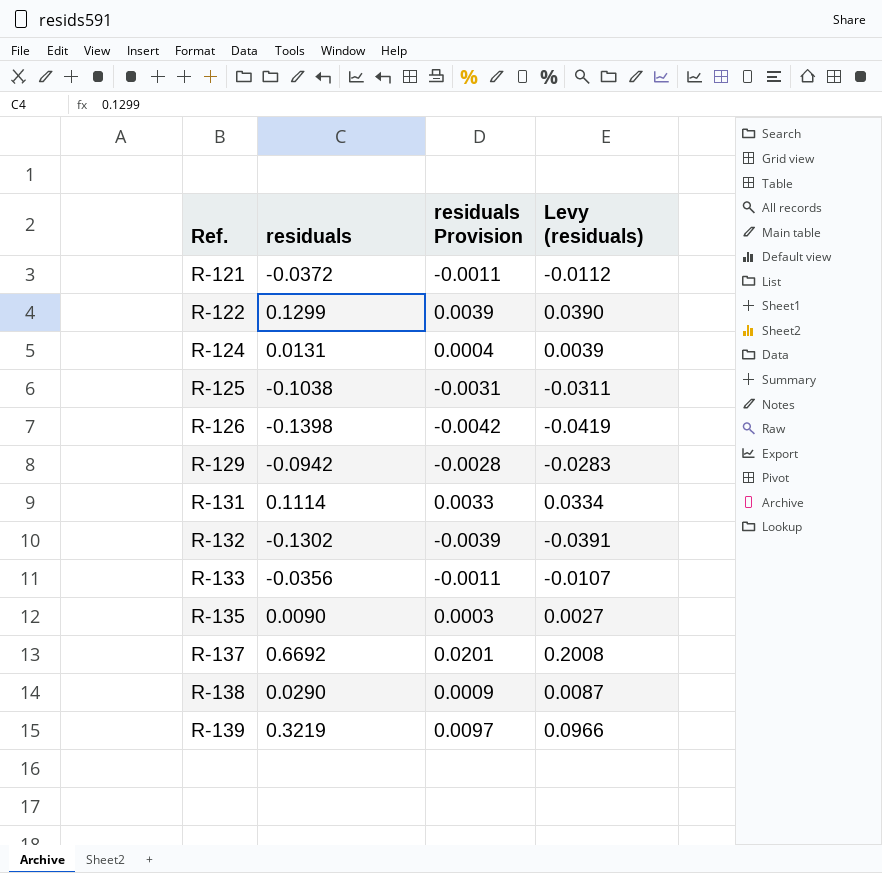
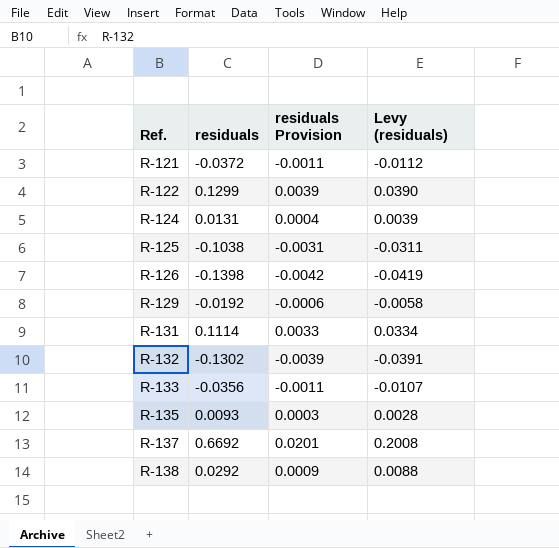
row R-139: 0.3219 | 0.0097 | 0.0966 -> none
R-129 | residuals: -0.0942 -> -0.0192
R-129 | residuals Provision: -0.0028 -> -0.0006
R-129 | Levy (residuals): -0.0283 -> -0.0058
R-135 | residuals: 0.0090 -> 0.0093
R-135 | Levy (residuals): 0.0027 -> 0.0028
R-138 | residuals: 0.0290 -> 0.0292
R-138 | Levy (residuals): 0.0087 -> 0.0088

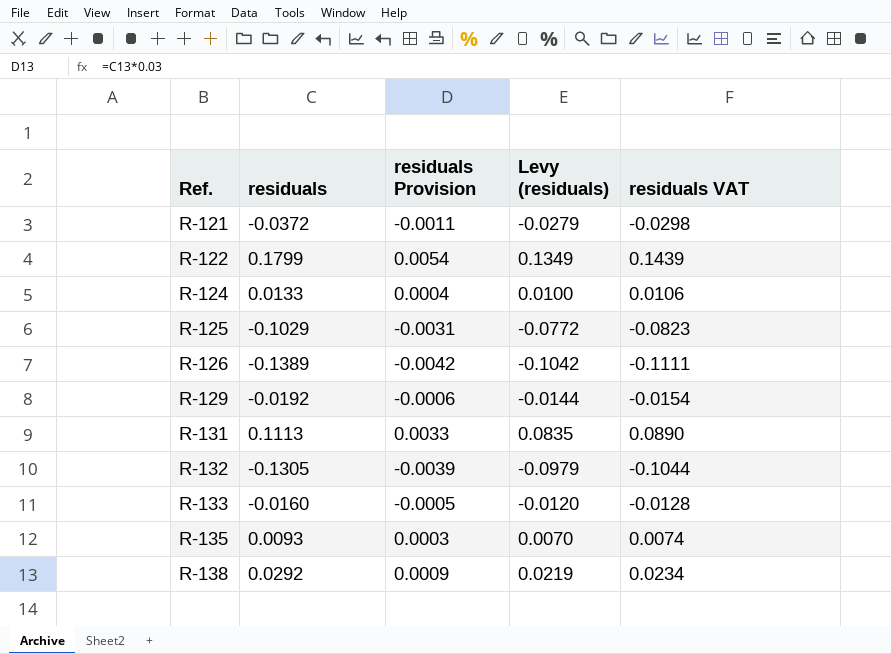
column Levy (residuals) | formula: [residuals] * 0.3 -> [residuals] * 0.75
column residuals VAT | formula: none -> [residuals] * 0.8
row R-137: 0.6692 | 0.0201 | 0.2008 -> none
R-122 | residuals: 0.1299 -> 0.1799
R-122 | residuals Provision: 0.0039 -> 0.0054
R-124 | residuals: 0.0131 -> 0.0133
R-125 | residuals: -0.1038 -> -0.1029
R-126 | residuals: -0.1398 -> -0.1389
R-131 | residuals: 0.1114 -> 0.1113
R-132 | residuals: -0.1302 -> -0.1305
R-133 | residuals: -0.0356 -> -0.0160
R-133 | residuals Provision: -0.0011 -> -0.0005

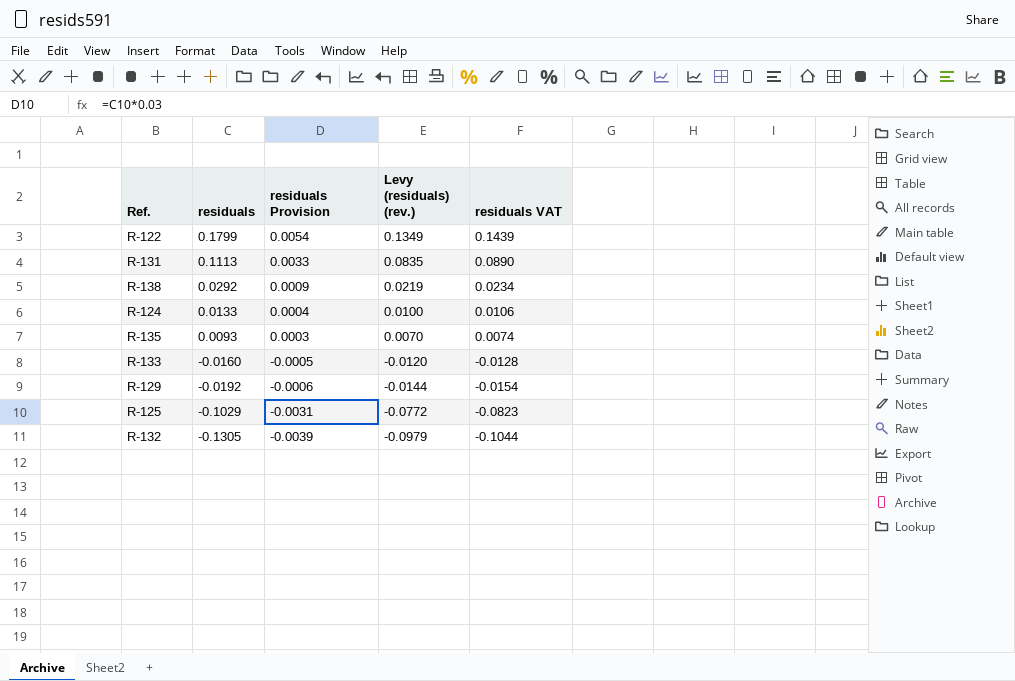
row order: Ref. ascending -> residuals descending
column name: Levy (residuals) -> Levy (residuals) (rev.)
row R-121: -0.0372 | -0.0011 | -0.0279 | -0.0298 -> none
row R-126: -0.1389 | -0.0042 | -0.1042 | -0.1111 -> none

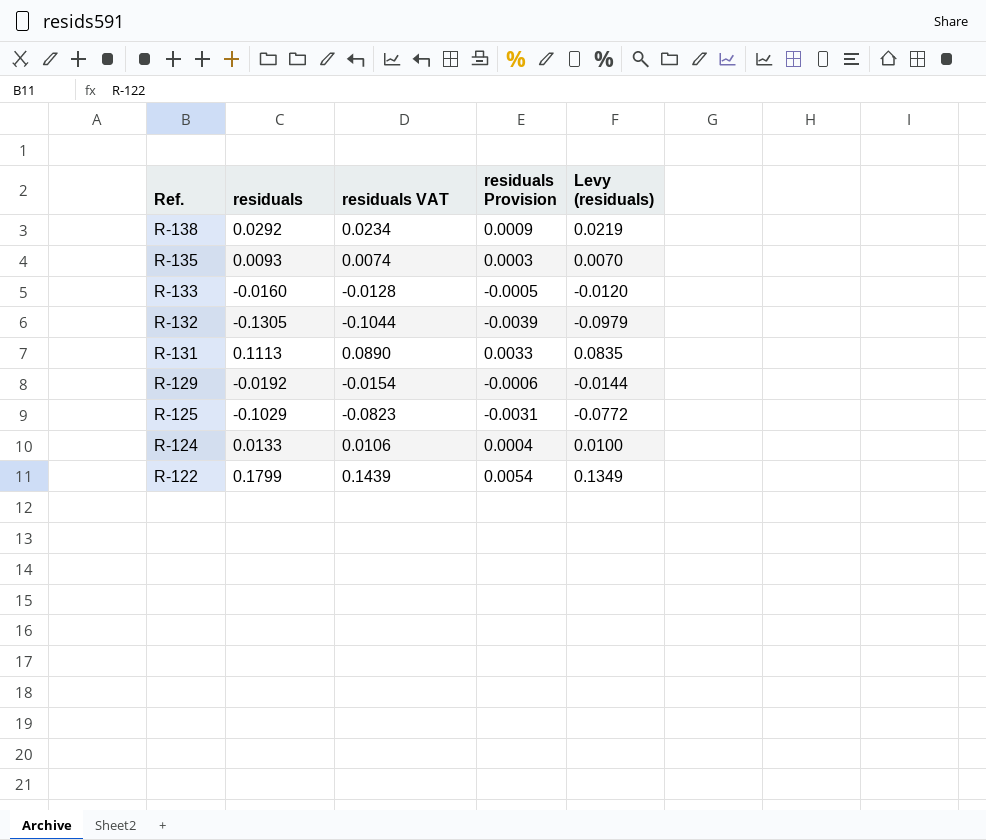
row order: residuals descending -> Ref. descending
column residuals VAT | position: 5 -> 3
column name: Levy (residuals) (rev.) -> Levy (residuals)

